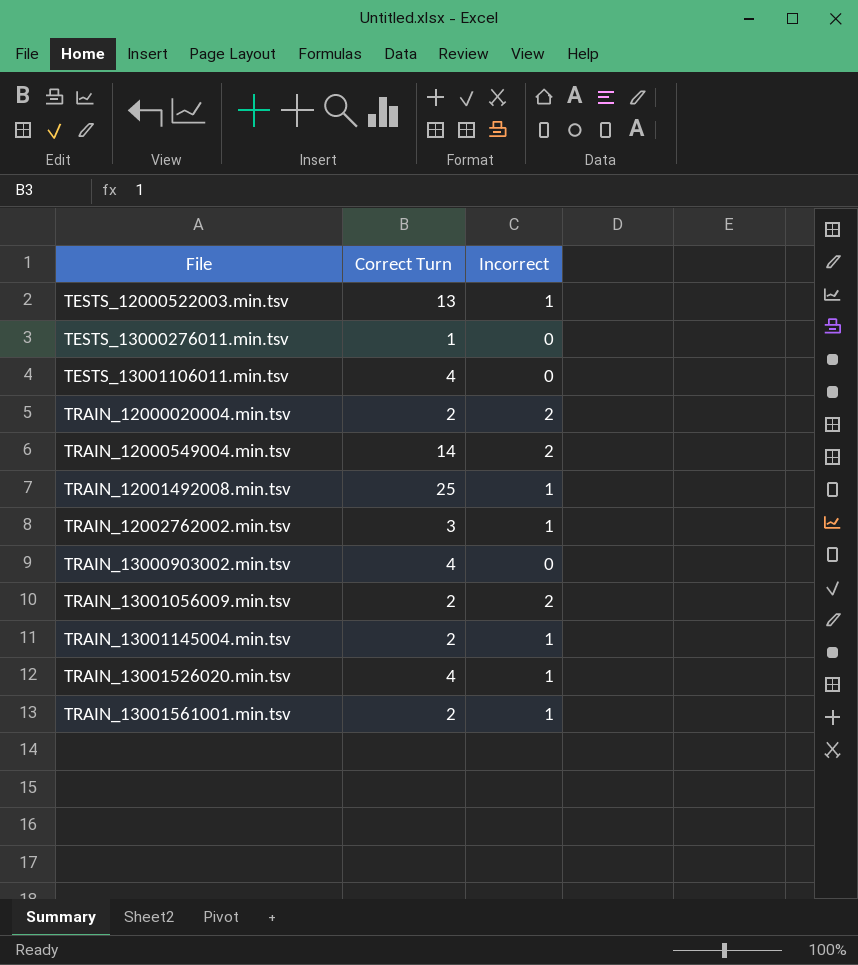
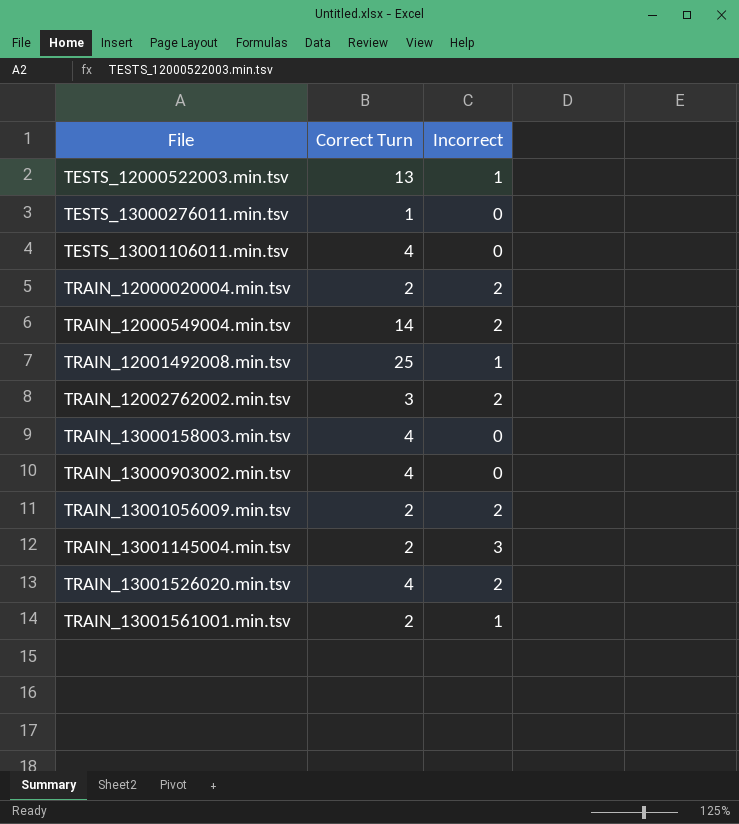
TRAIN_12002762002.min.tsv | Incorrect: 1 -> 2
row TRAIN_13000158003.min.tsv: none -> 4 | 0
TRAIN_13001145004.min.tsv | Incorrect: 1 -> 3
TRAIN_13001526020.min.tsv | Incorrect: 1 -> 2

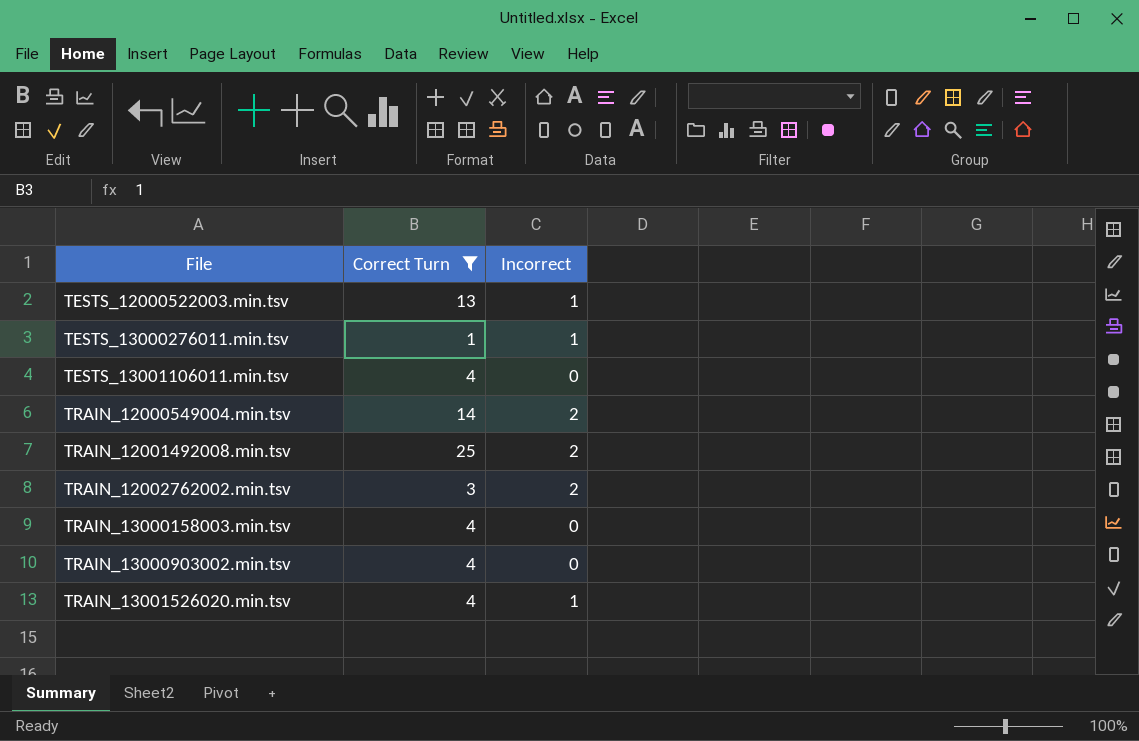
filter: none -> Correct Turn != 2
TESTS_13000276011.min.tsv | Incorrect: 0 -> 1
TRAIN_12001492008.min.tsv | Incorrect: 1 -> 2
TRAIN_13001526020.min.tsv | Incorrect: 2 -> 1

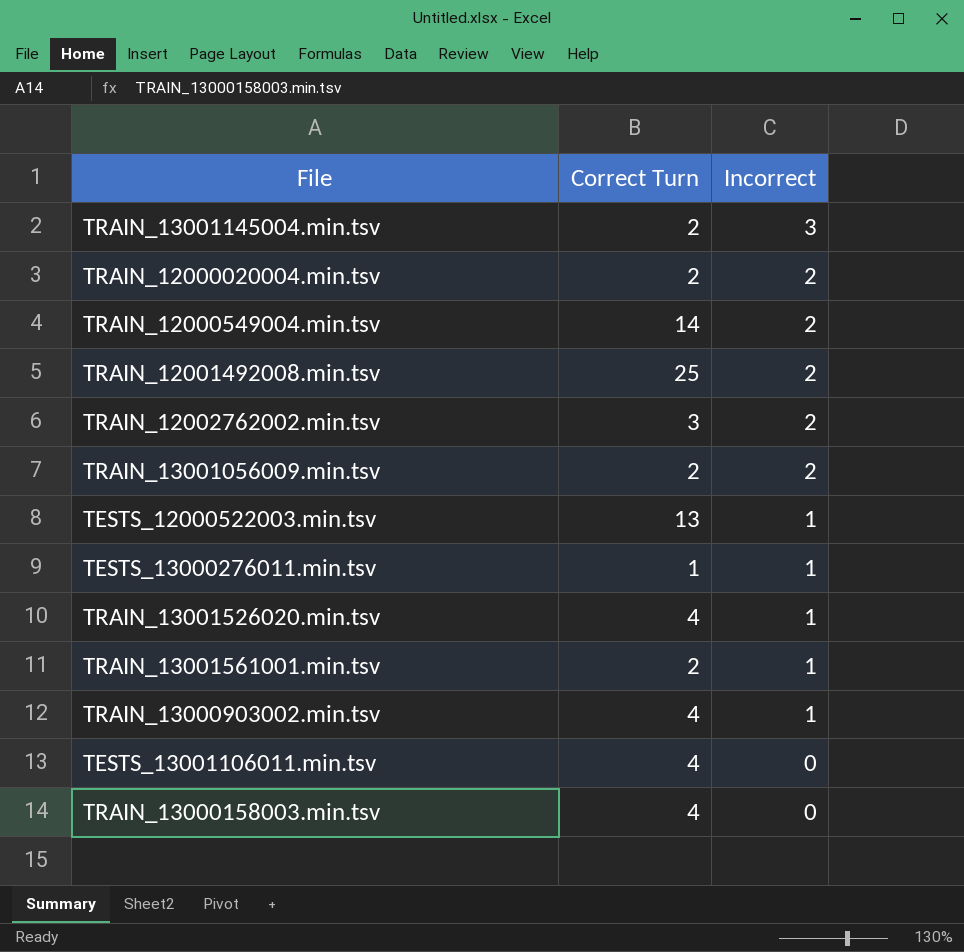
filter: Correct Turn != 2 -> none
row order: File ascending -> Incorrect descending
TRAIN_13000903002.min.tsv | Incorrect: 0 -> 1

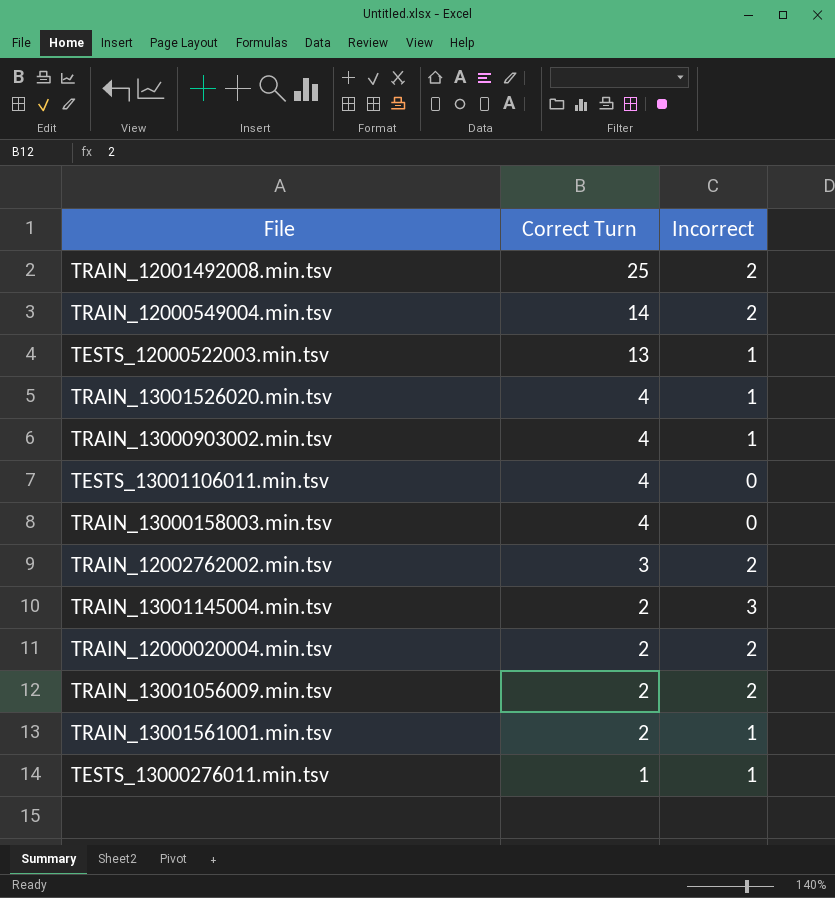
row order: Incorrect descending -> Correct Turn descending

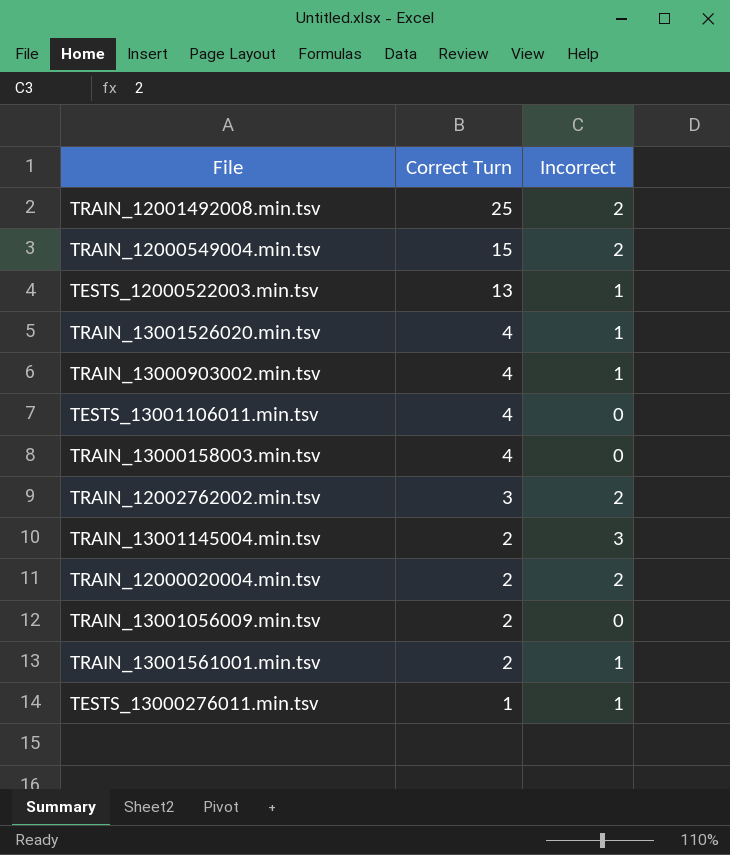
TRAIN_12000549004.min.tsv | Correct Turn: 14 -> 15
TRAIN_13001056009.min.tsv | Incorrect: 2 -> 0

